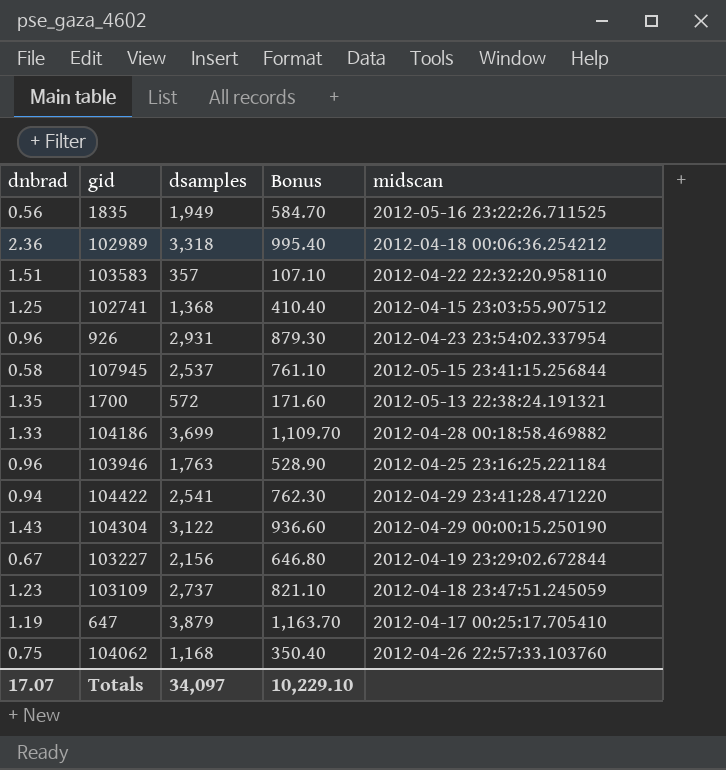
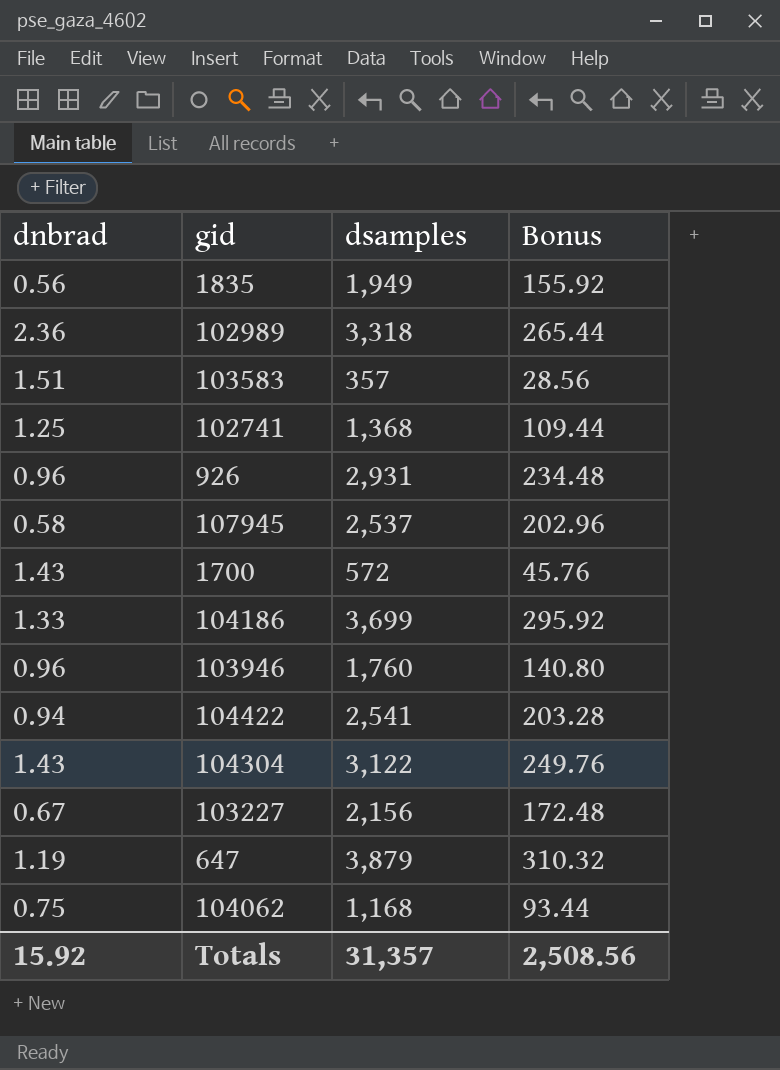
column midscan | position: 5 -> none
column Bonus | formula: [dsamples] * 0.3 -> [dsamples] * 0.08
row 103109: 1.23 | 2,737 | 821.10 | 2012-04-18 23:47:51.245059 -> none
1700 | dnbrad: 1.35 -> 1.43
103946 | dsamples: 1,763 -> 1,760
Totals | dnbrad: 17.07 -> 15.92
Totals | dsamples: 34,097 -> 31,357
Totals | Bonus: 10,229.10 -> 2,508.56

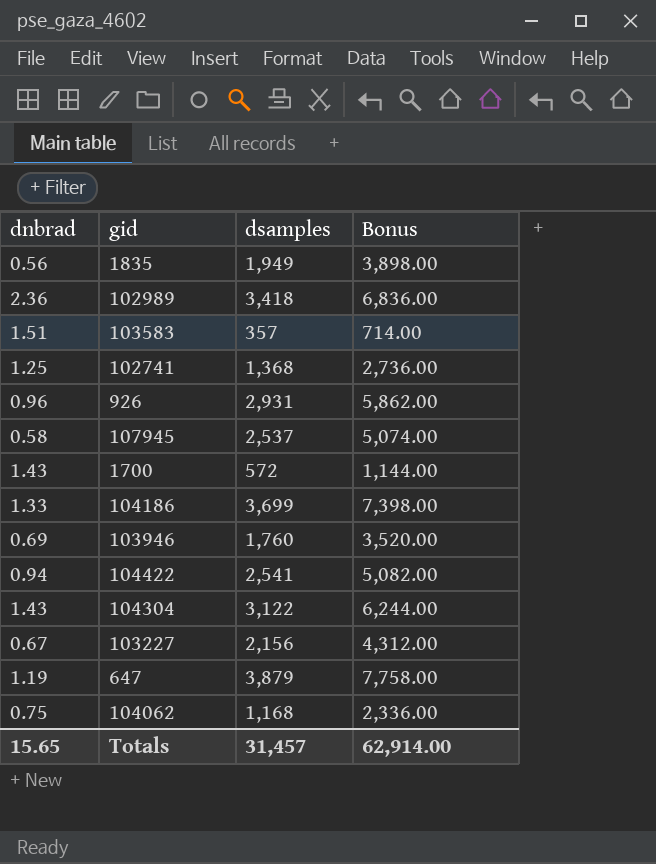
column Bonus | formula: [dsamples] * 0.08 -> [dsamples] * 2
102989 | dsamples: 3,318 -> 3,418
103946 | dnbrad: 0.96 -> 0.69
Totals | dnbrad: 15.92 -> 15.65
Totals | dsamples: 31,357 -> 31,457
Totals | Bonus: 2,508.56 -> 62,914.00

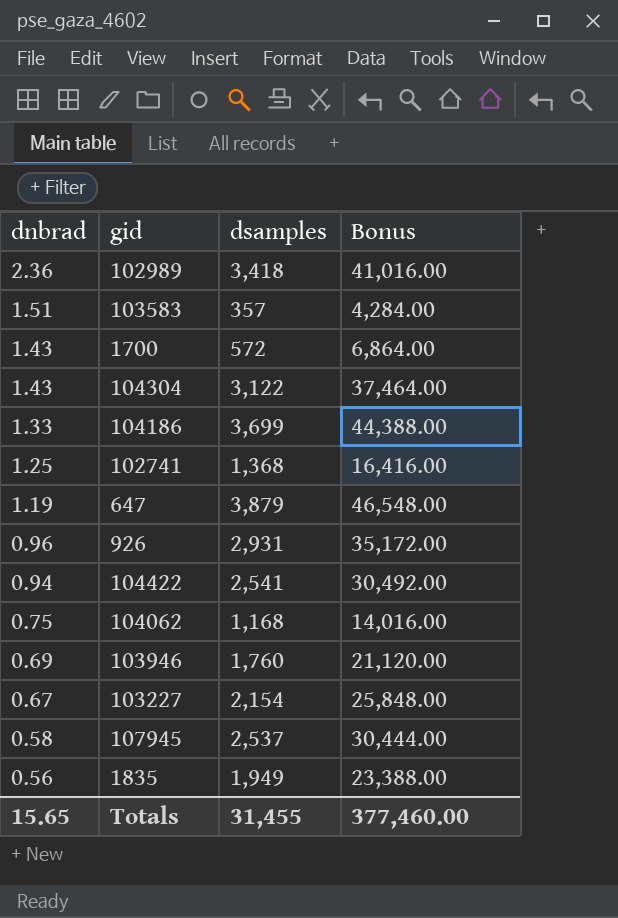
row order: none -> dnbrad descending
column Bonus | formula: [dsamples] * 2 -> [dsamples] * 12
103227 | dsamples: 2,156 -> 2,154
Totals | dsamples: 31,457 -> 31,455
Totals | Bonus: 62,914.00 -> 377,460.00

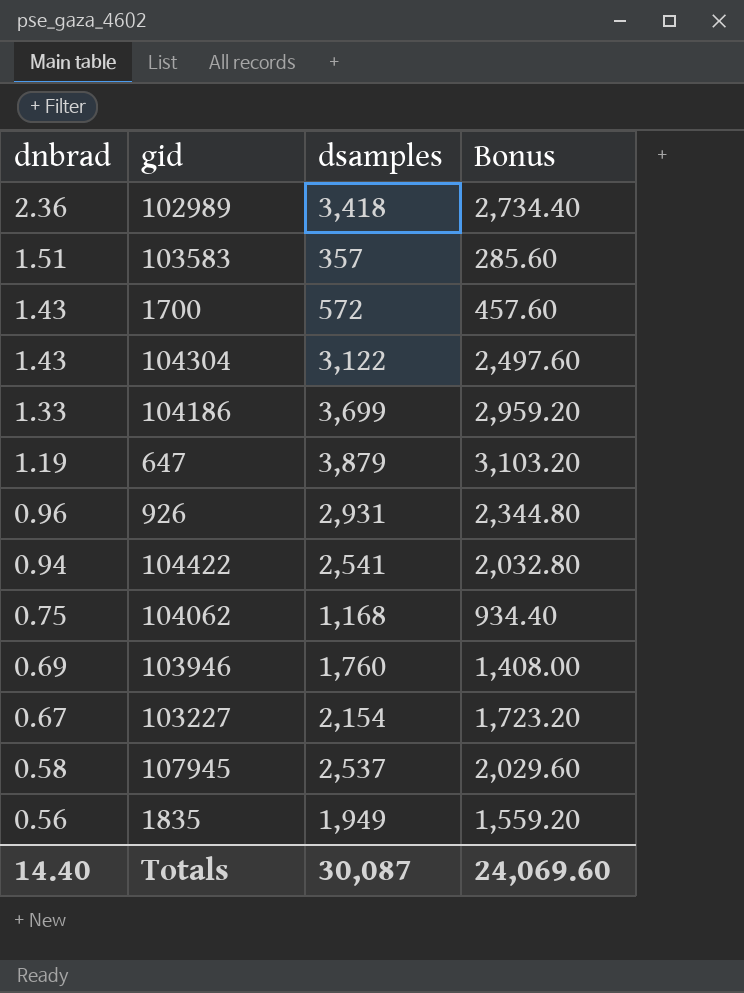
column Bonus | formula: [dsamples] * 12 -> [dsamples] * 0.8
row 102741: 1.25 | 1,368 | 16,416.00 -> none
Totals | dnbrad: 15.65 -> 14.40
Totals | dsamples: 31,455 -> 30,087
Totals | Bonus: 377,460.00 -> 24,069.60

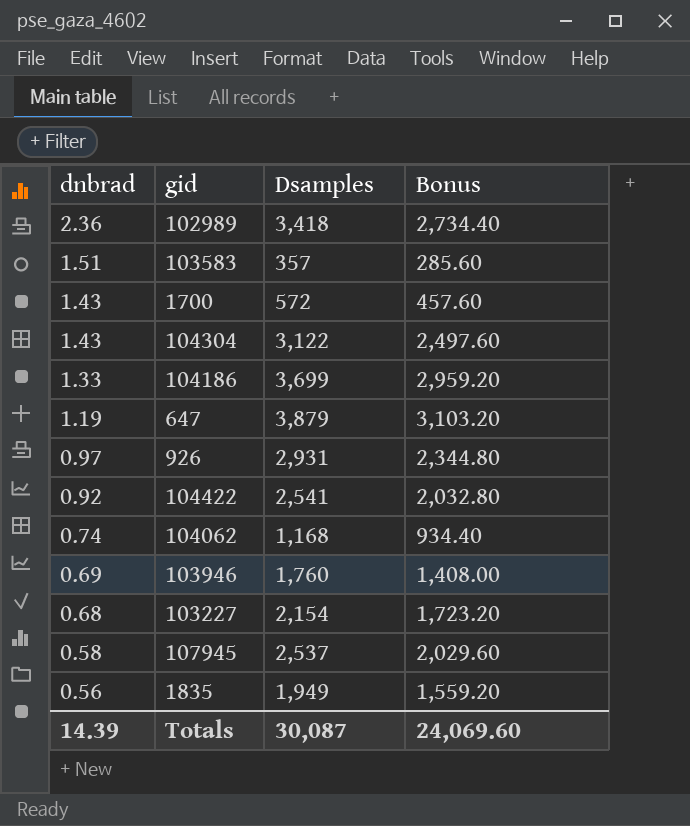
column name: dsamples -> Dsamples
926 | dnbrad: 0.96 -> 0.97
104422 | dnbrad: 0.94 -> 0.92
104062 | dnbrad: 0.75 -> 0.74
103227 | dnbrad: 0.67 -> 0.68
Totals | dnbrad: 14.40 -> 14.39

